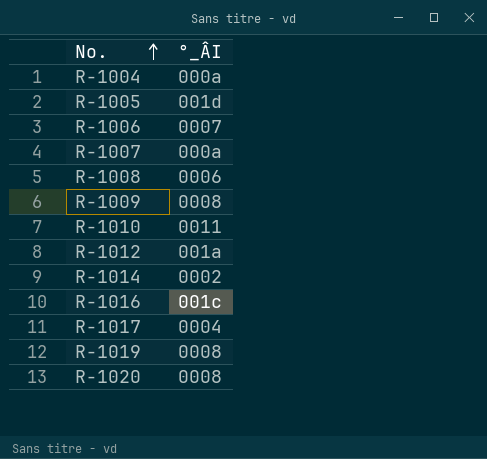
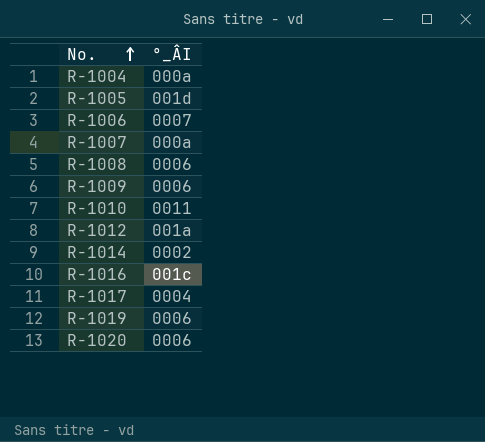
R-1009 | °_ÂI: 0008 -> 0006
R-1019 | °_ÂI: 0008 -> 0006
R-1020 | °_ÂI: 0008 -> 0006

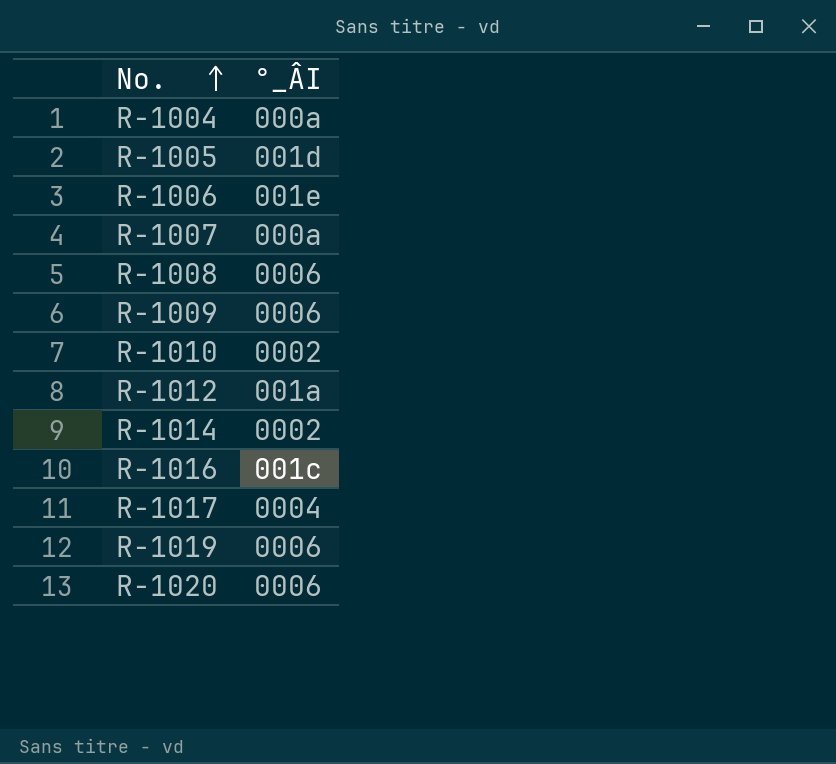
R-1006 | °_ÂI: 0007 -> 001e
R-1010 | °_ÂI: 0011 -> 0002

